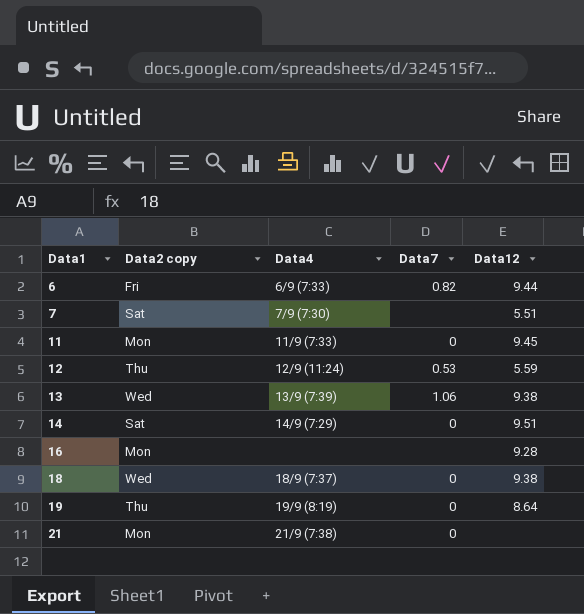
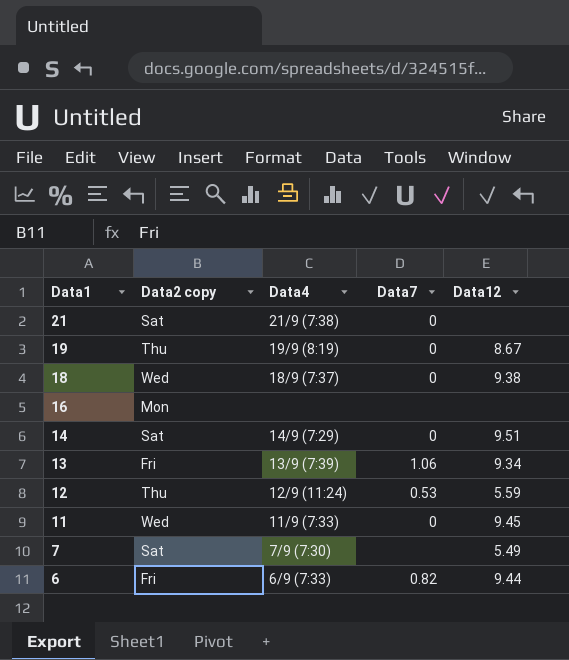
row order: Data1 ascending -> Data1 descending
21 | Data2 copy: Mon -> Sat
19 | Data12: 8.64 -> 8.67
16 | Data12: 9.28 -> none
13 | Data2 copy: Wed -> Fri
13 | Data12: 9.38 -> 9.34
11 | Data2 copy: Mon -> Wed
7 | Data12: 5.51 -> 5.49

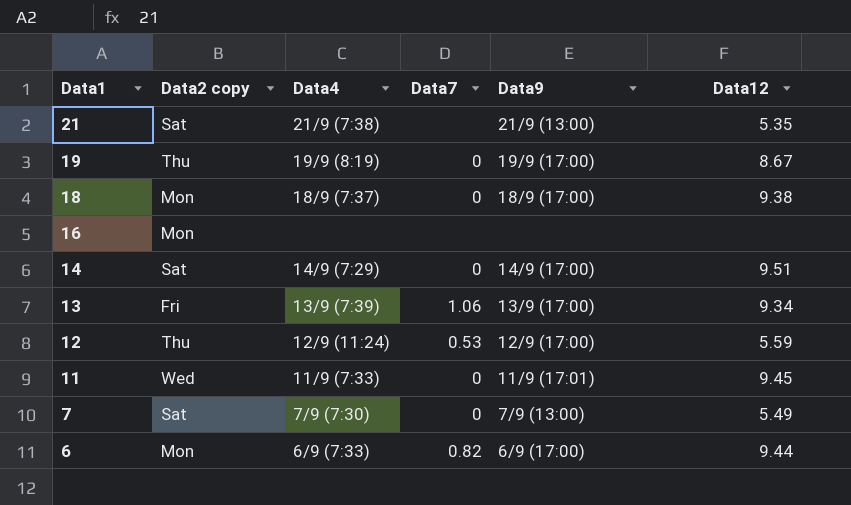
column Data9 | position: none -> 5
21 | Data7: 0 -> none
21 | Data12: none -> 5.35
18 | Data2 copy: Wed -> Mon
7 | Data7: none -> 0
6 | Data2 copy: Fri -> Mon

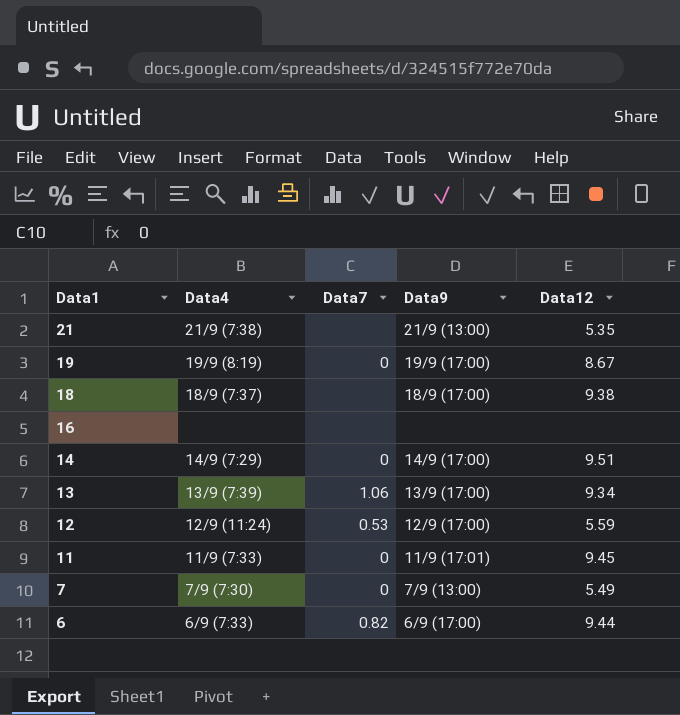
column Data2 copy | position: 2 -> none
18 | Data7: 0 -> none

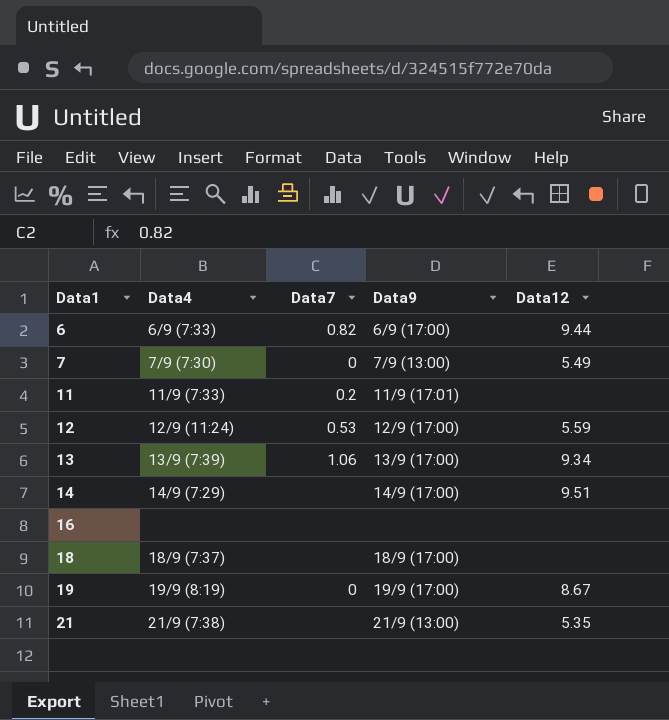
row order: Data1 descending -> Data1 ascending
11 | Data7: 0 -> 0.2
11 | Data12: 9.45 -> none
14 | Data7: 0 -> none
18 | Data12: 9.38 -> none

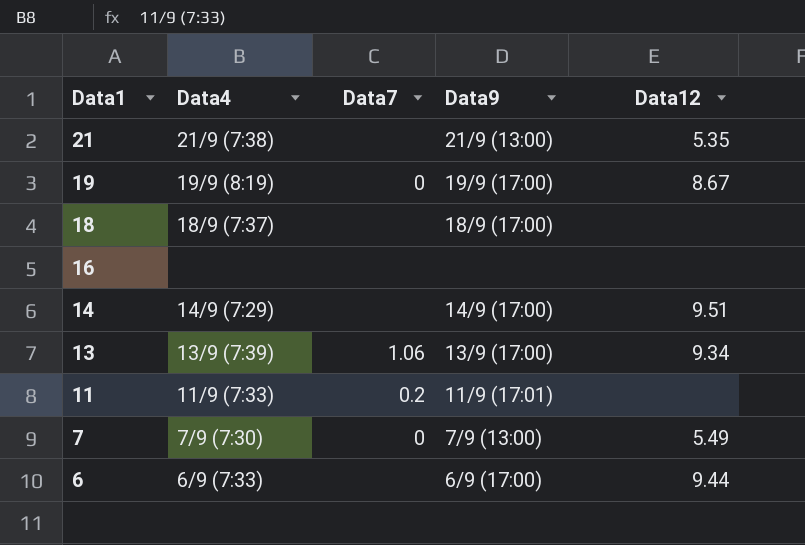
row order: Data1 ascending -> Data1 descending
row 12: 12/9 (11:24) | 0.53 | 12/9 (17:00) | 5.59 -> none
6 | Data7: 0.82 -> none

